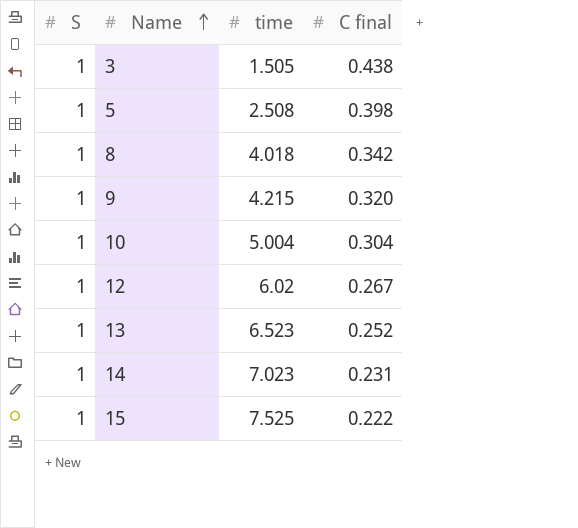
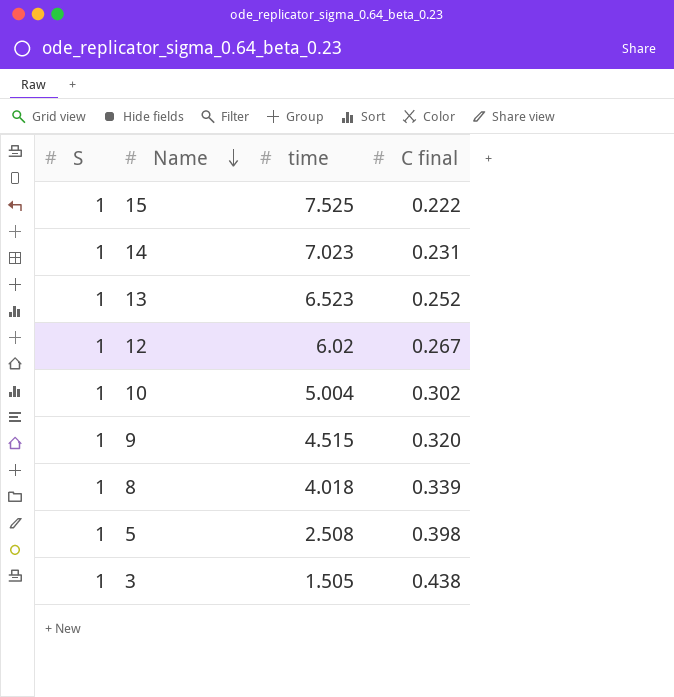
row order: Name ascending -> Name descending
10 | C final: 0.304 -> 0.302
9 | time: 4.215 -> 4.515
8 | C final: 0.342 -> 0.339

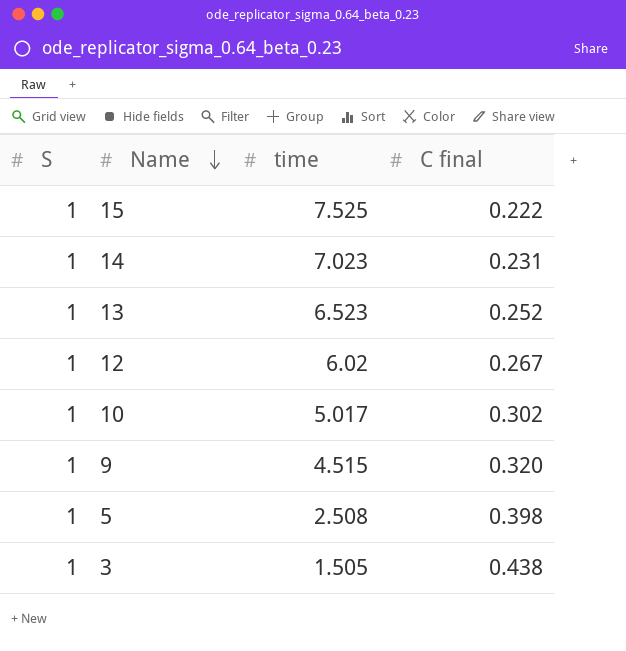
row 8: 1 | 4.018 | 0.339 -> none
10 | time: 5.004 -> 5.017

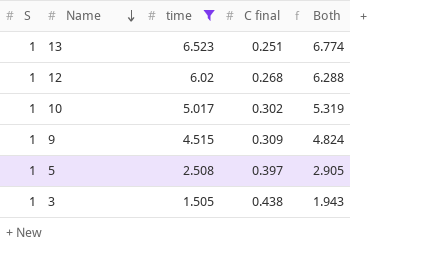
filter: none -> time <= 6.523
column Both | formula: none -> [time] + [C final]
13 | C final: 0.252 -> 0.251
12 | C final: 0.267 -> 0.268
9 | C final: 0.320 -> 0.309
5 | C final: 0.398 -> 0.397

